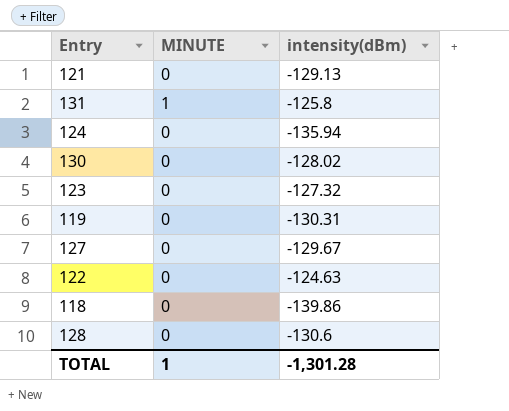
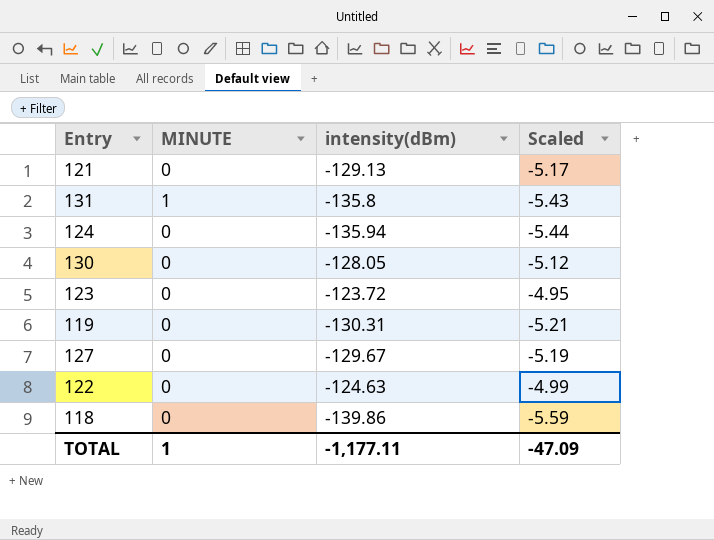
column Scaled | formula: none -> [intensity(dBm)] * 0.04
row 128: 0 | -130.6 -> none
131 | intensity(dBm): -125.8 -> -135.8
130 | intensity(dBm): -128.02 -> -128.05
123 | intensity(dBm): -127.32 -> -123.72
TOTAL | intensity(dBm): -1,301.28 -> -1,177.11

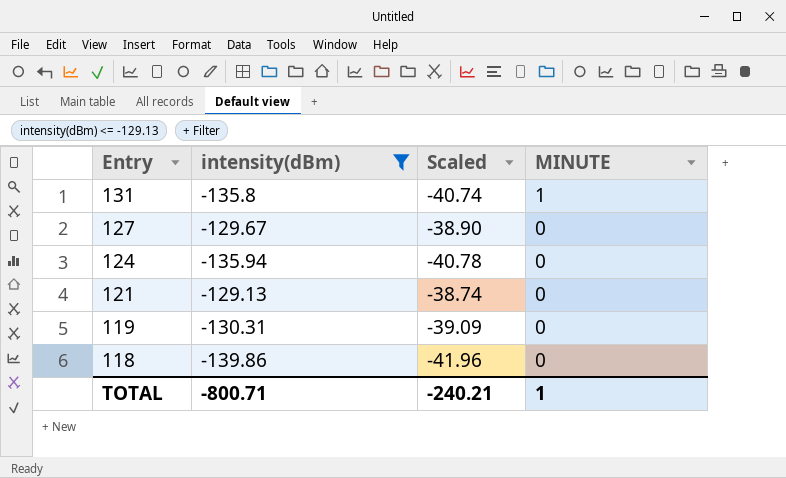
filter: none -> intensity(dBm) <= -129.13
row order: none -> Entry descending
column Scaled | formula: [intensity(dBm)] * 0.04 -> [intensity(dBm)] * 0.3
column MINUTE | position: 2 -> 4
TOTAL | intensity(dBm): -1,177.11 -> -800.71
TOTAL | Scaled: -47.09 -> -240.21

